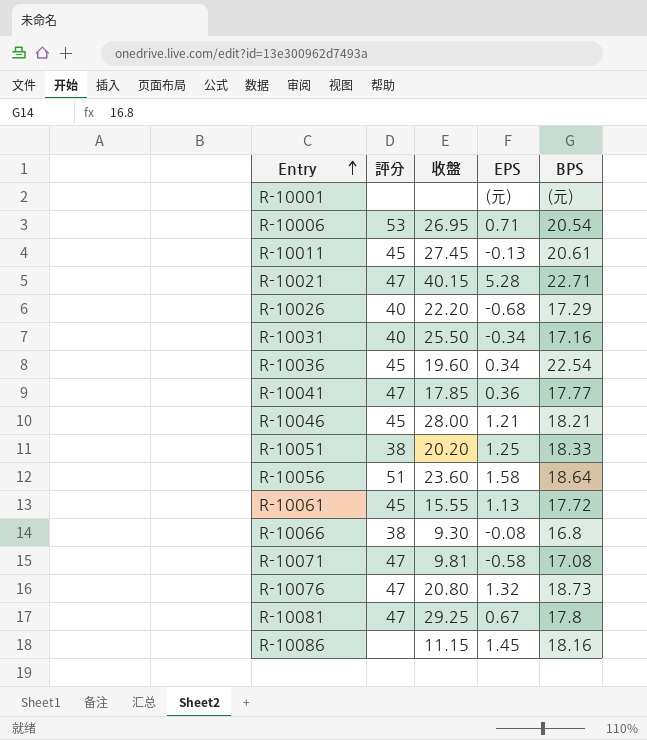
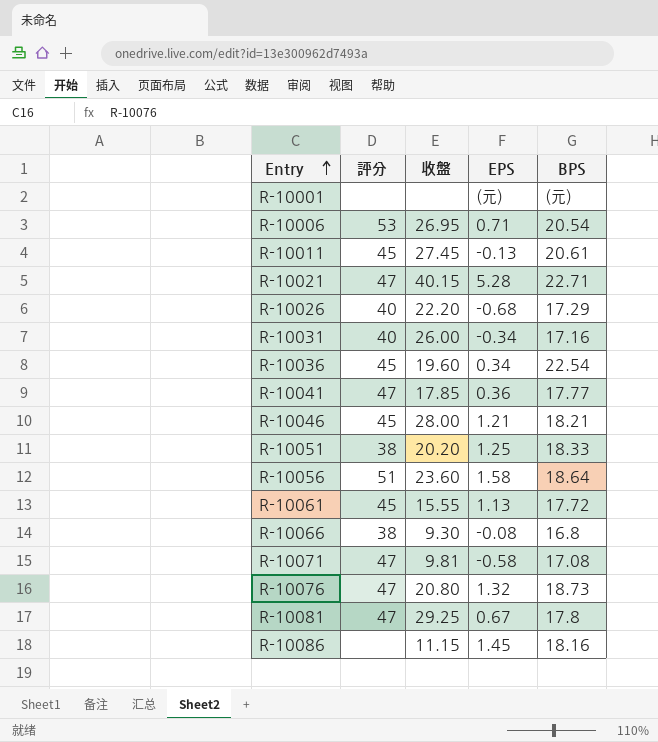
R-10031 | 收盤: 25.50 -> 26.00

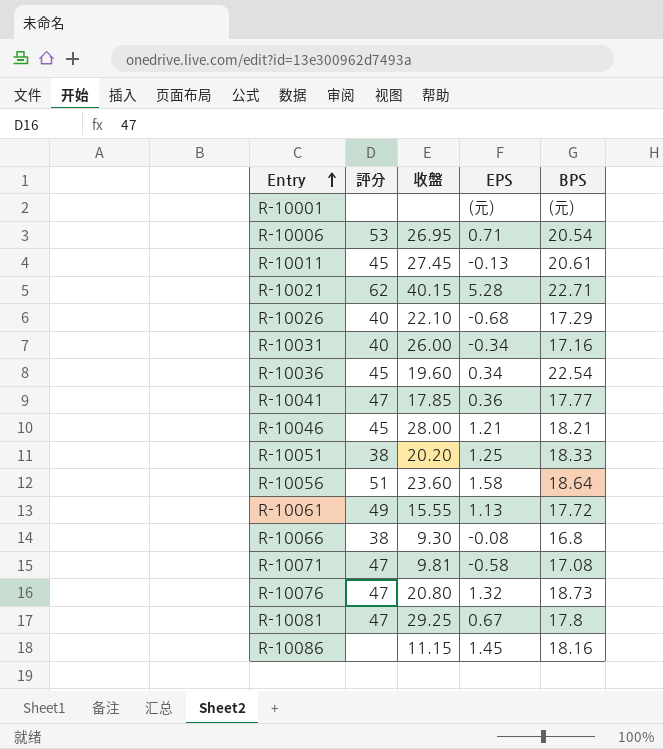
R-10021 | 評分: 47 -> 62
R-10026 | 收盤: 22.20 -> 22.10
R-10061 | 評分: 45 -> 49

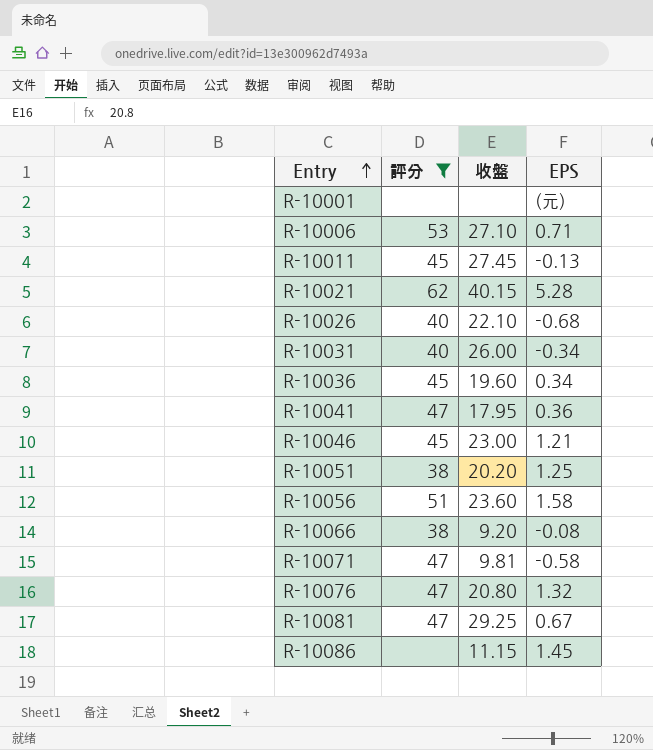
filter: none -> 評分 != 49
column BPS | position: 5 -> none
R-10006 | 收盤: 26.95 -> 27.10
R-10041 | 收盤: 17.85 -> 17.95
R-10046 | 收盤: 28.00 -> 23.00
R-10066 | 收盤: 9.30 -> 9.20

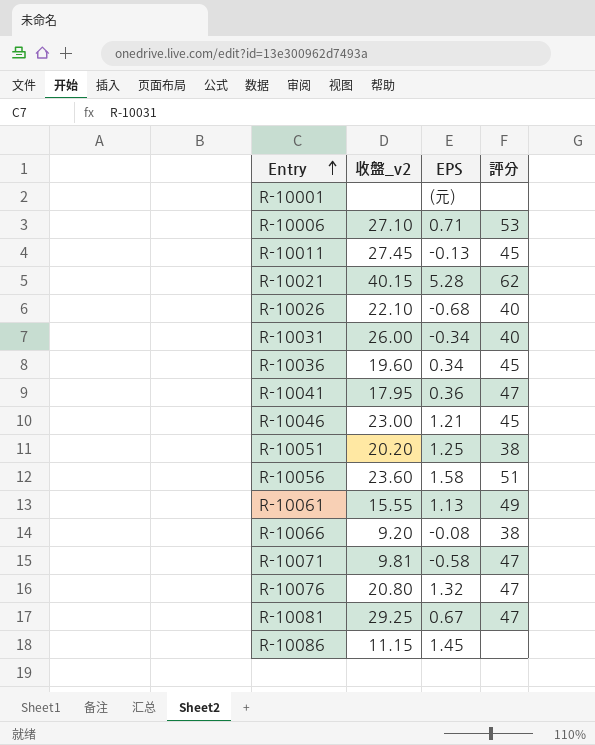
filter: 評分 != 49 -> none
column name: 收盤 -> 收盤_v2
column 評分 | position: 2 -> 4

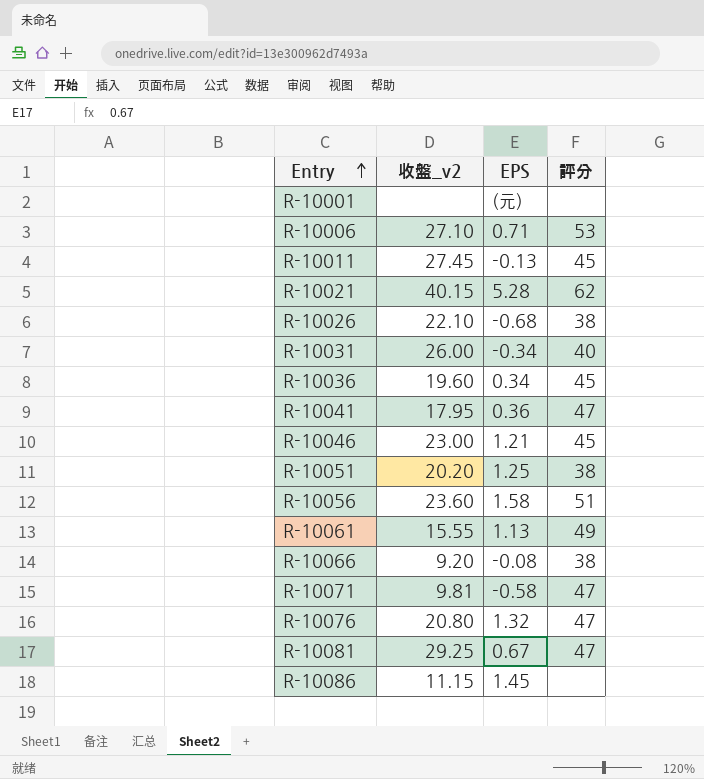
R-10026 | 評分: 40 -> 38

